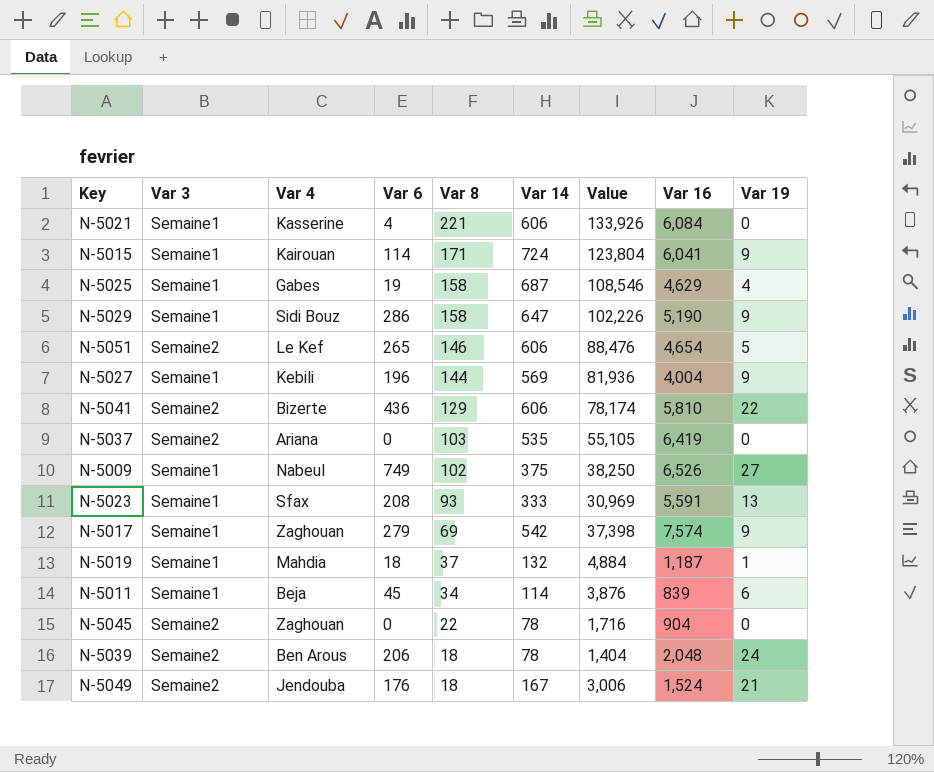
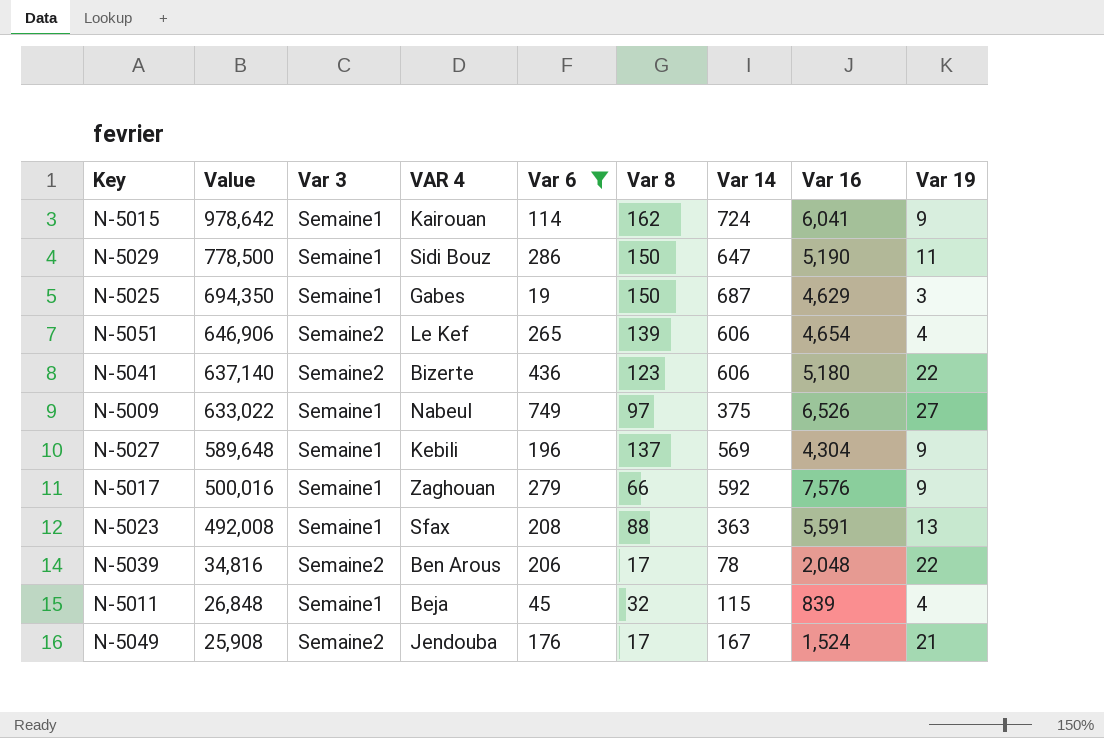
filter: none -> Var 6 >= 19
row order: Var 8 descending -> Value descending
column Value | formula: [Var 8] * [Var 14] -> [Var 8] * [Var 16]
column Value | position: 7 -> 2
column name: Var 4 -> VAR 4
N-5015 | Var 8: 171 -> 162
N-5029 | Var 8: 158 -> 150
N-5029 | Var 19: 9 -> 11
N-5025 | Var 8: 158 -> 150
N-5025 | Var 19: 4 -> 3
N-5051 | Var 8: 146 -> 139
N-5051 | Var 19: 5 -> 4
N-5041 | Var 8: 129 -> 123
N-5041 | Var 16: 5,810 -> 5,180
N-5009 | Var 8: 102 -> 97
N-5027 | Var 8: 144 -> 137
N-5027 | Var 16: 4,004 -> 4,304
N-5017 | Var 8: 69 -> 66
N-5017 | Var 14: 542 -> 592
N-5017 | Var 16: 7,574 -> 7,576
N-5023 | Var 8: 93 -> 88
N-5023 | Var 14: 333 -> 363
N-5039 | Var 8: 18 -> 17
N-5039 | Var 19: 24 -> 22
N-5011 | Var 8: 34 -> 32
N-5011 | Var 14: 114 -> 115
N-5011 | Var 19: 6 -> 4
N-5049 | Var 8: 18 -> 17

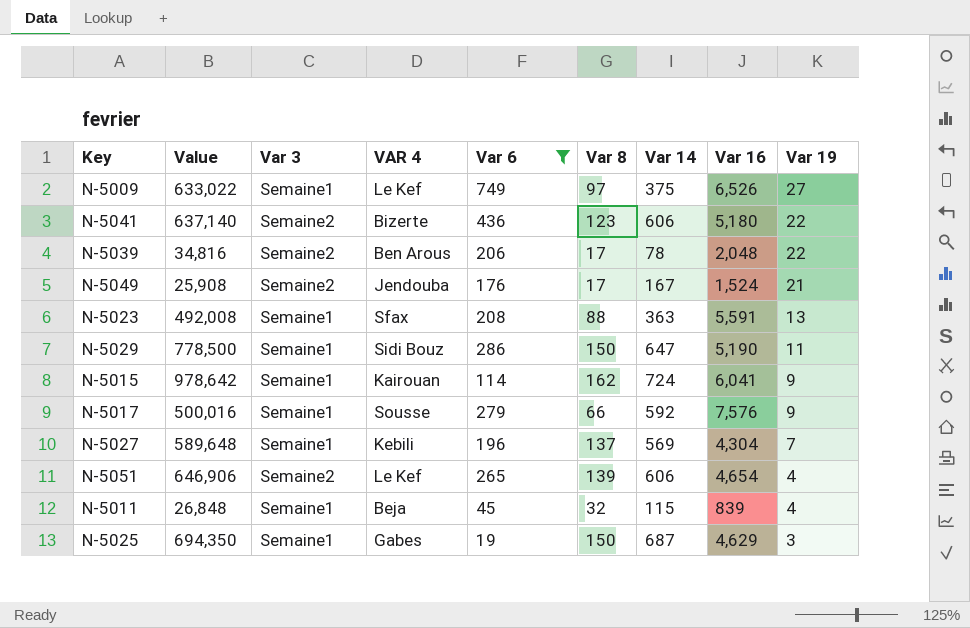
row order: Value descending -> Var 19 descending
N-5009 | VAR 4: Nabeul -> Le Kef
N-5017 | VAR 4: Zaghouan -> Sousse
N-5027 | Var 19: 9 -> 7

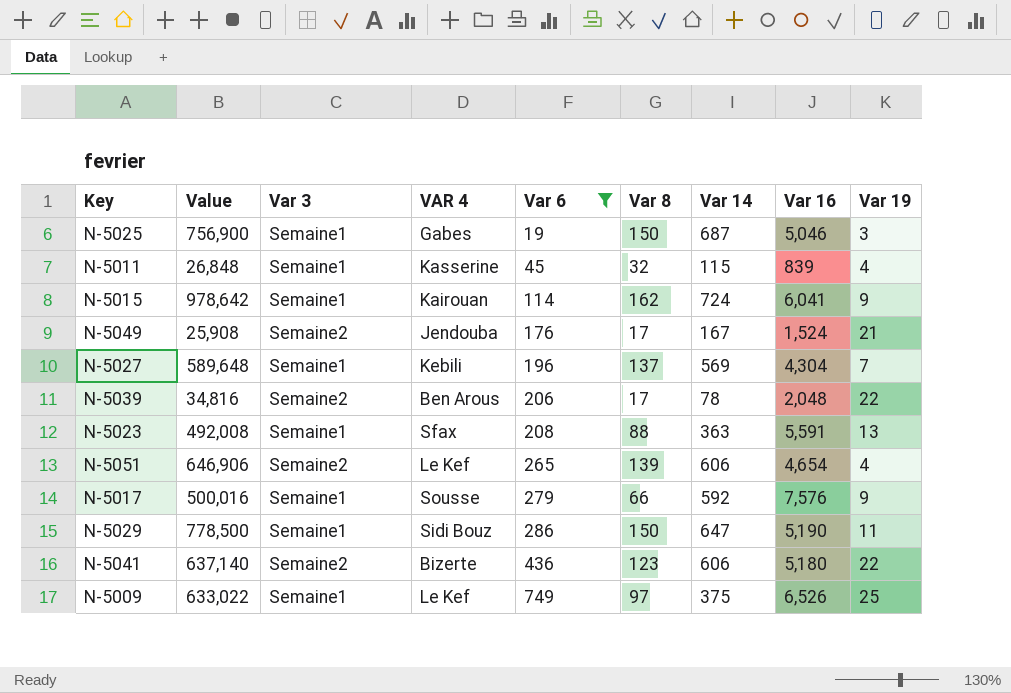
row order: Var 19 descending -> Var 6 ascending
N-5025 | Value: 694,350 -> 756,900
N-5025 | Var 16: 4,629 -> 5,046
N-5011 | VAR 4: Beja -> Kasserine
N-5009 | Var 19: 27 -> 25

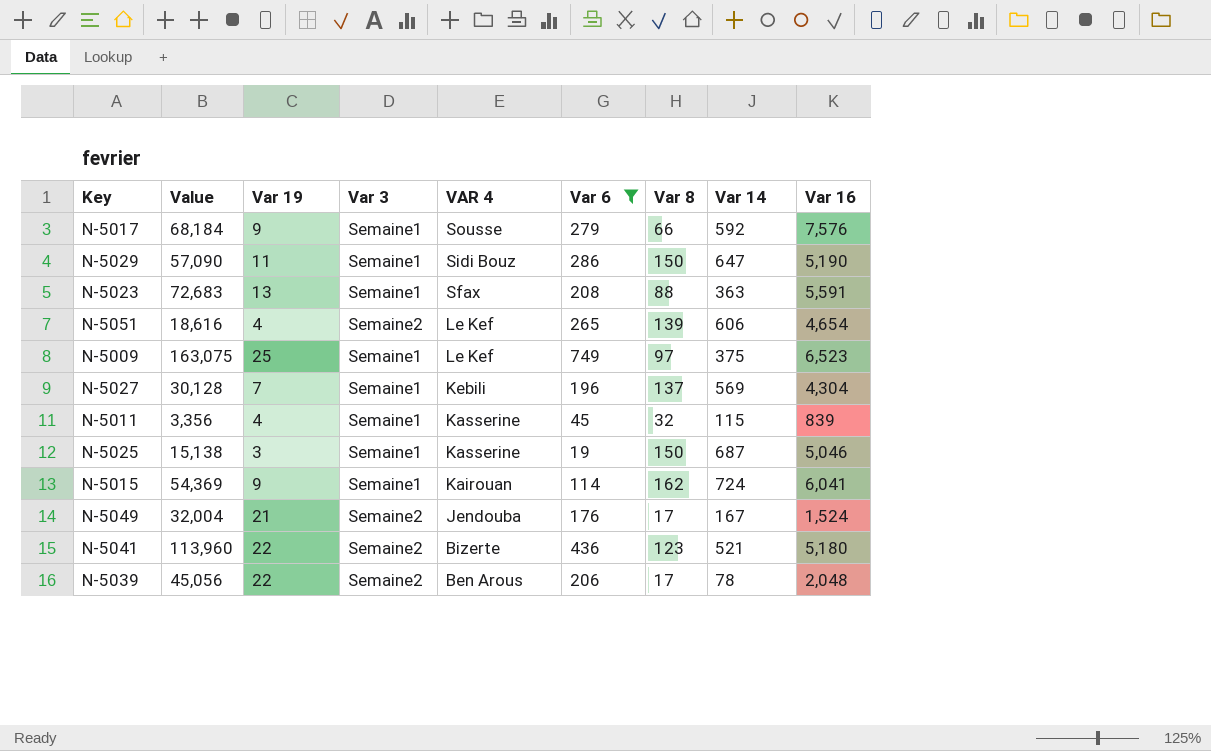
row order: Var 6 ascending -> VAR 4 descending
column Value | formula: [Var 8] * [Var 16] -> [Var 19] * [Var 16]
column Var 19 | position: 9 -> 3
N-5009 | Var 16: 6,526 -> 6,523
N-5025 | VAR 4: Gabes -> Kasserine
N-5041 | Var 14: 606 -> 521

